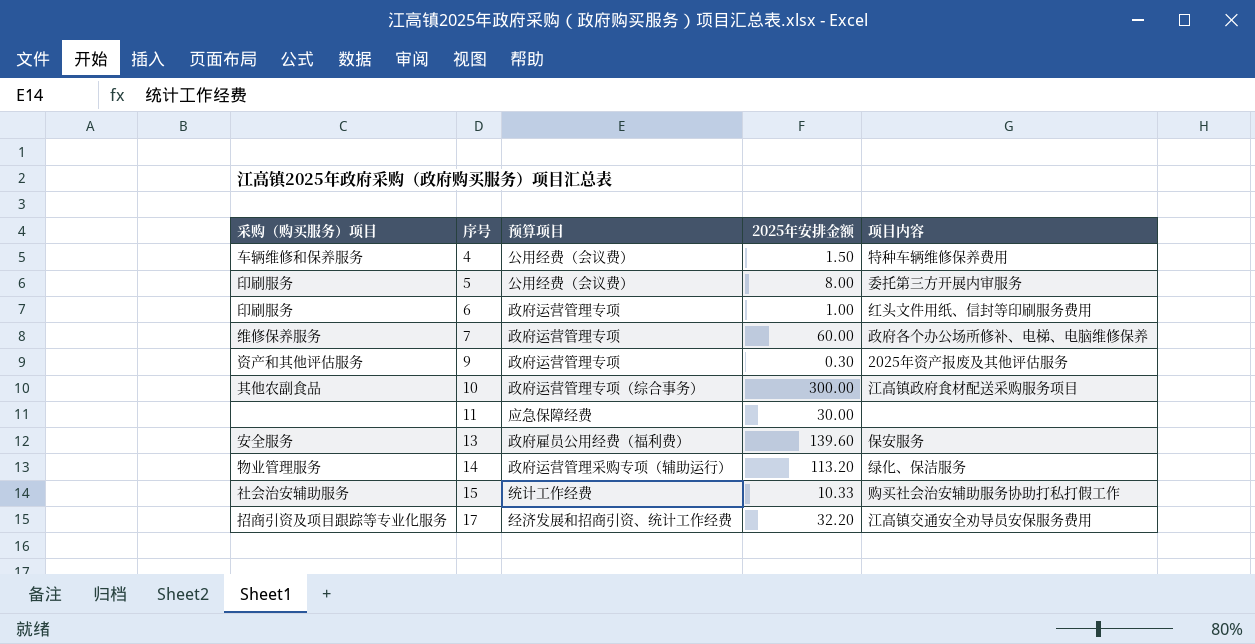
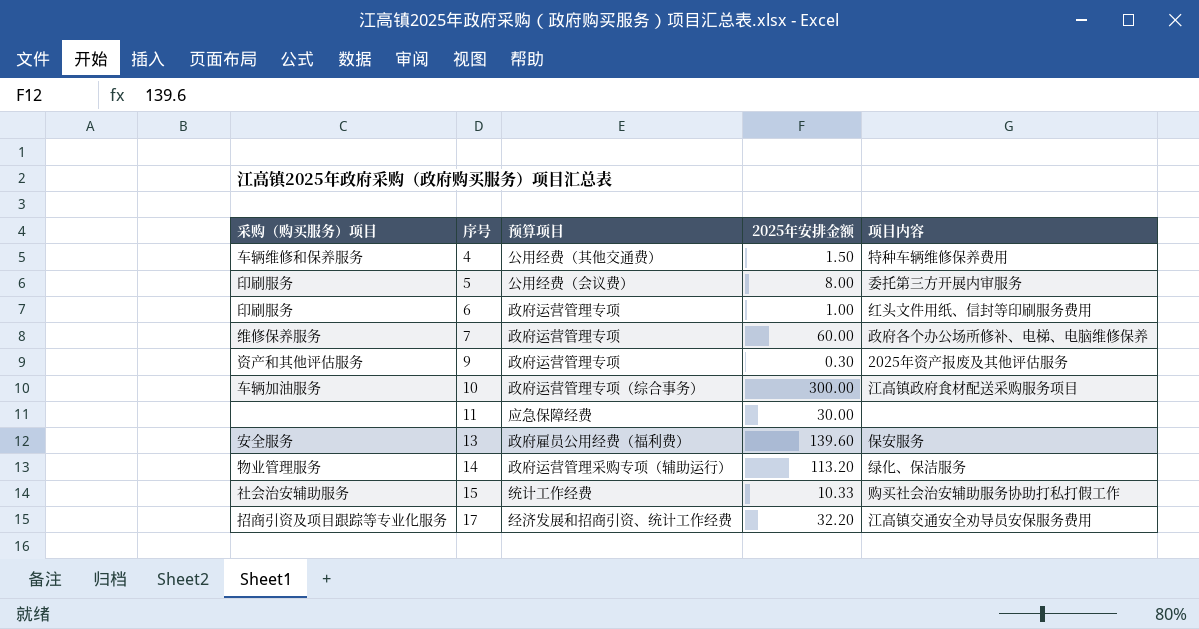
4 | 预算项目: 公用经费（会议费） -> 公用经费（其他交通费）
10 | 采购（购买服务）项目: 其他农副食品 -> 车辆加油服务

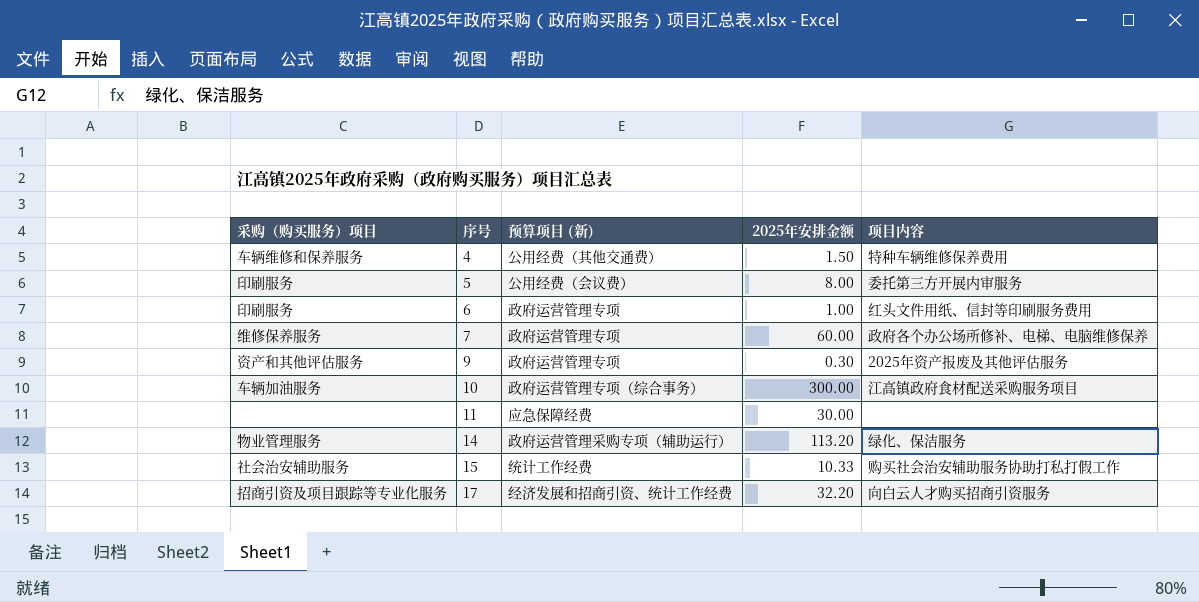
column name: 预算项目 -> 预算项目 (新)
row 13: 安全服务 | 政府雇员公用经费（福利费） | 139.60 | 保安服务 -> none
17 | 项目内容: 江高镇交通安全劝导员安保服务费用 -> 向白云人才购买招商引资服务

